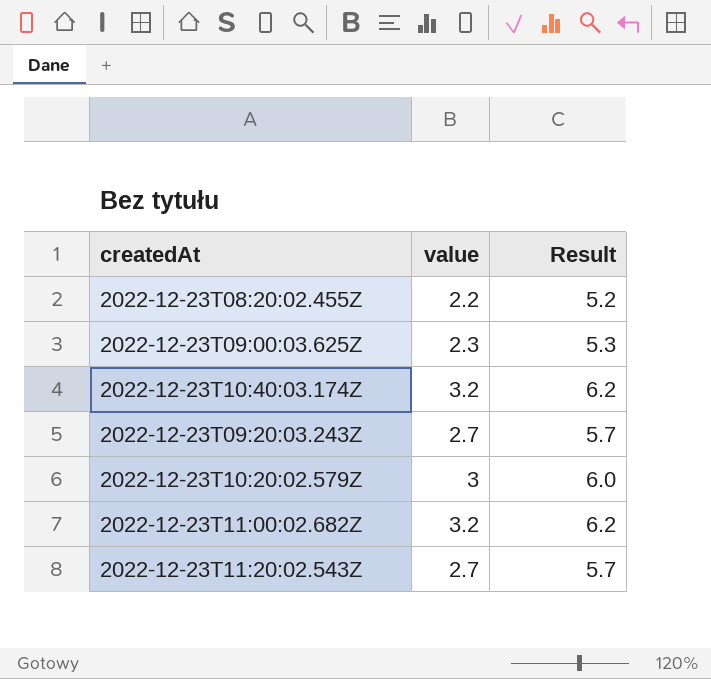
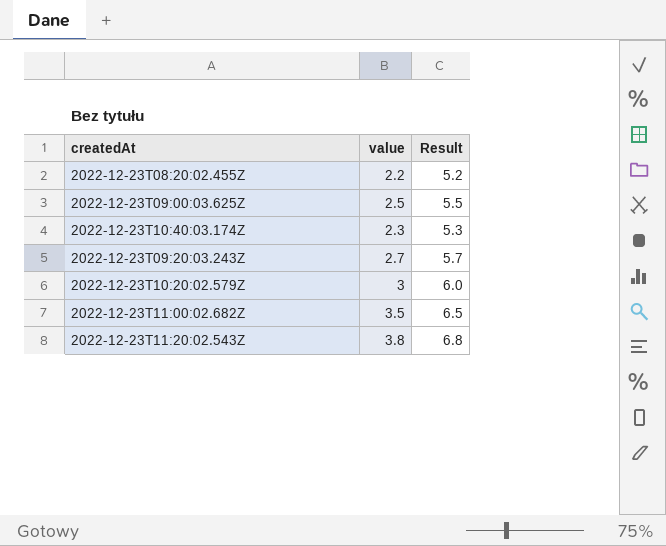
2022-12-23T09:00:03.625Z | value: 2.3 -> 2.5
2022-12-23T09:00:03.625Z | Result: 5.3 -> 5.5
2022-12-23T10:40:03.174Z | value: 3.2 -> 2.3
2022-12-23T10:40:03.174Z | Result: 6.2 -> 5.3
2022-12-23T11:00:02.682Z | value: 3.2 -> 3.5
2022-12-23T11:00:02.682Z | Result: 6.2 -> 6.5
2022-12-23T11:20:02.543Z | value: 2.7 -> 3.8
2022-12-23T11:20:02.543Z | Result: 5.7 -> 6.8

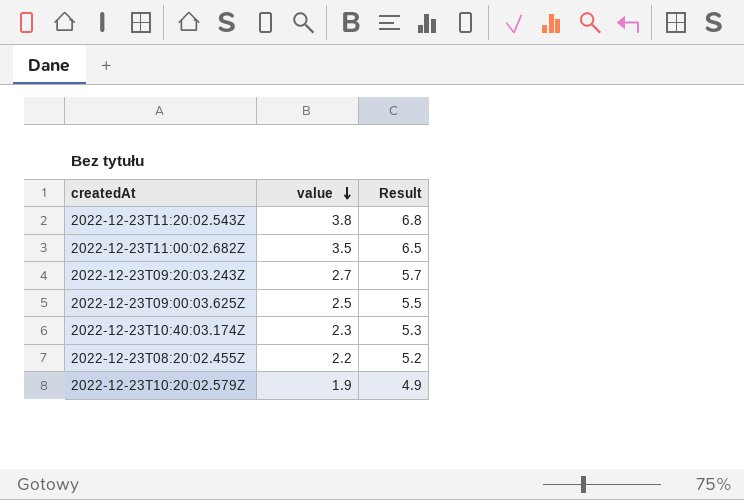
row order: none -> value descending
2022-12-23T10:20:02.579Z | value: 3 -> 1.9
2022-12-23T10:20:02.579Z | Result: 6.0 -> 4.9

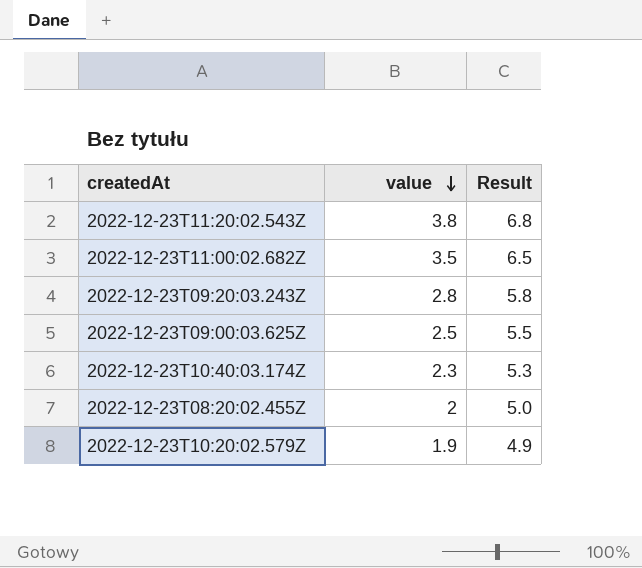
2022-12-23T09:20:03.243Z | value: 2.7 -> 2.8
2022-12-23T09:20:03.243Z | Result: 5.7 -> 5.8
2022-12-23T08:20:02.455Z | value: 2.2 -> 2
2022-12-23T08:20:02.455Z | Result: 5.2 -> 5.0

